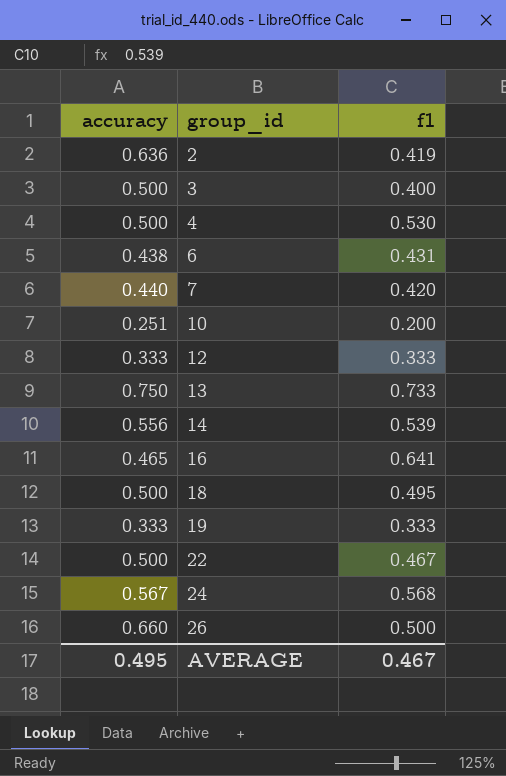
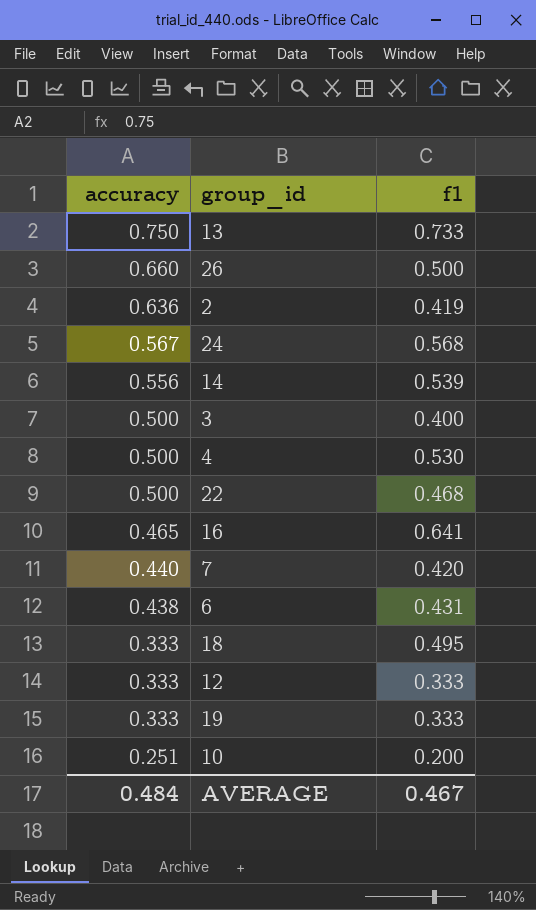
row order: group_id ascending -> accuracy descending
22 | f1: 0.467 -> 0.468
18 | accuracy: 0.500 -> 0.333
AVERAGE | accuracy: 0.495 -> 0.484

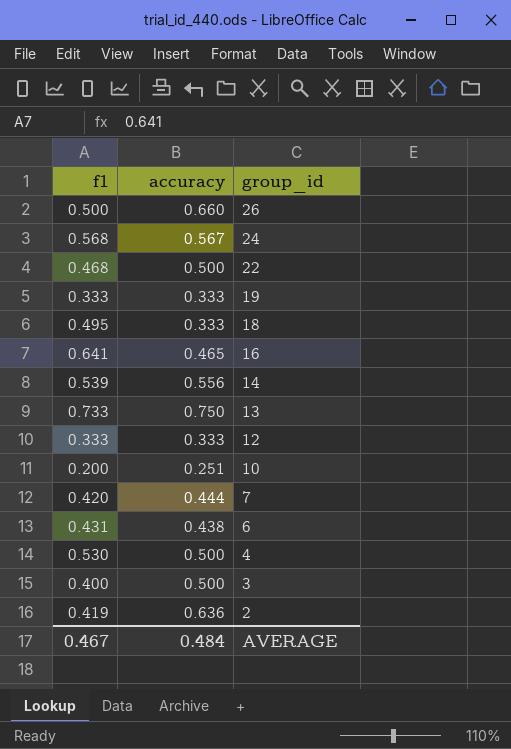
row order: accuracy descending -> group_id descending
column f1 | position: 3 -> 1
7 | accuracy: 0.440 -> 0.444

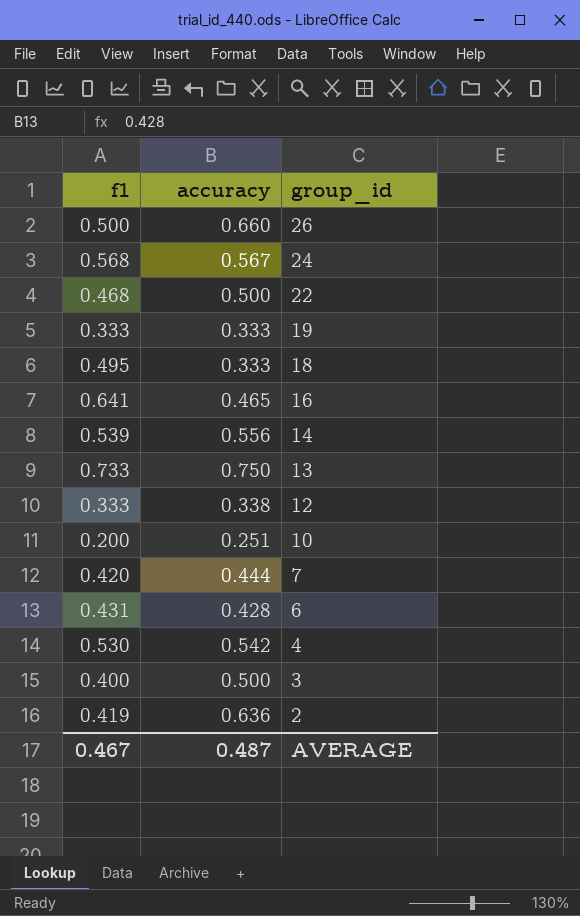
12 | accuracy: 0.333 -> 0.338
6 | accuracy: 0.438 -> 0.428
4 | accuracy: 0.500 -> 0.542
AVERAGE | accuracy: 0.484 -> 0.487

